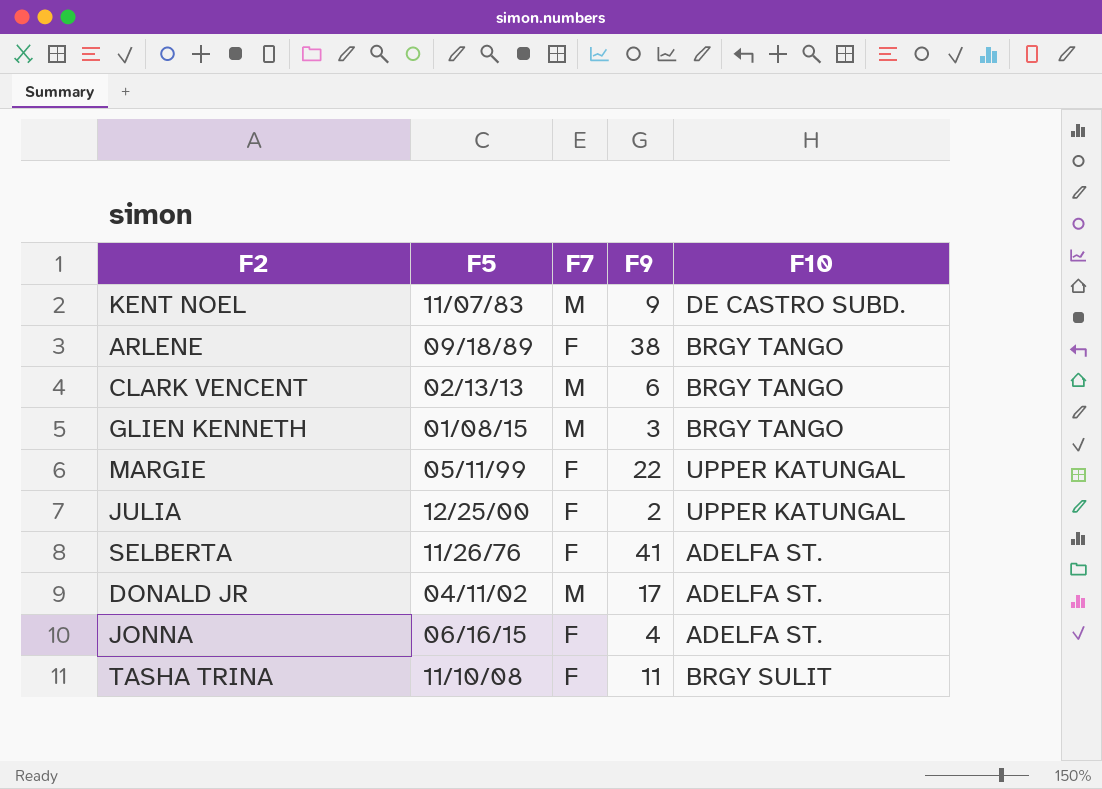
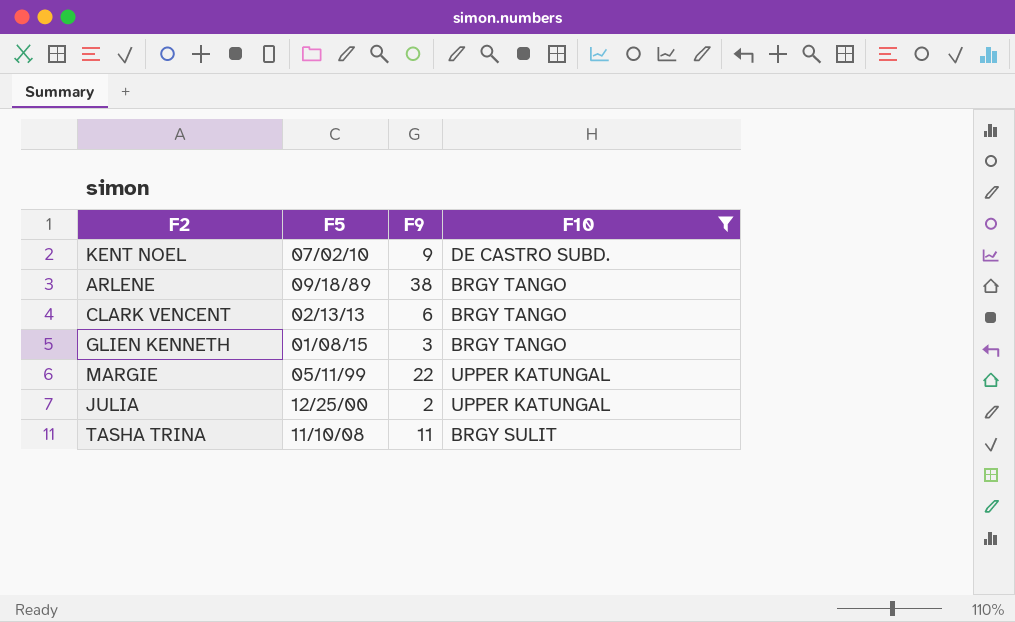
filter: none -> F10 != ADELFA ST.
column F7 | position: 3 -> none
KENT NOEL | F5: 11/07/83 -> 07/02/10

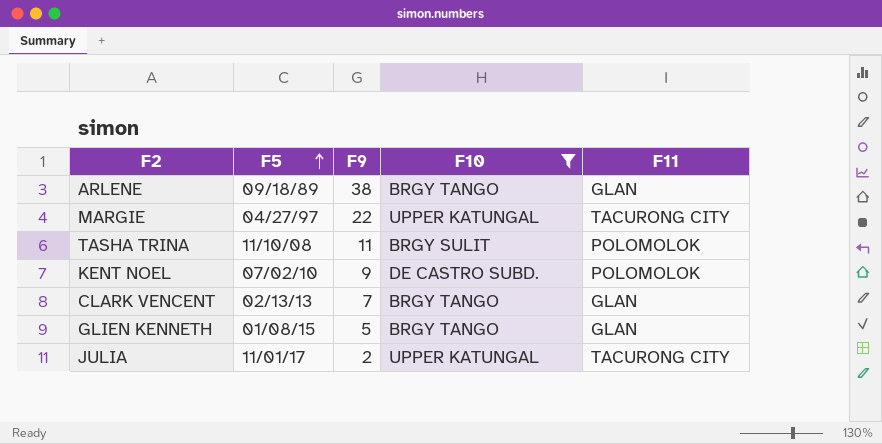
row order: none -> F5 ascending
column F11 | position: none -> 5
MARGIE | F5: 05/11/99 -> 04/27/97
CLARK VENCENT | F9: 6 -> 7
GLIEN KENNETH | F9: 3 -> 5
JULIA | F5: 12/25/00 -> 11/01/17

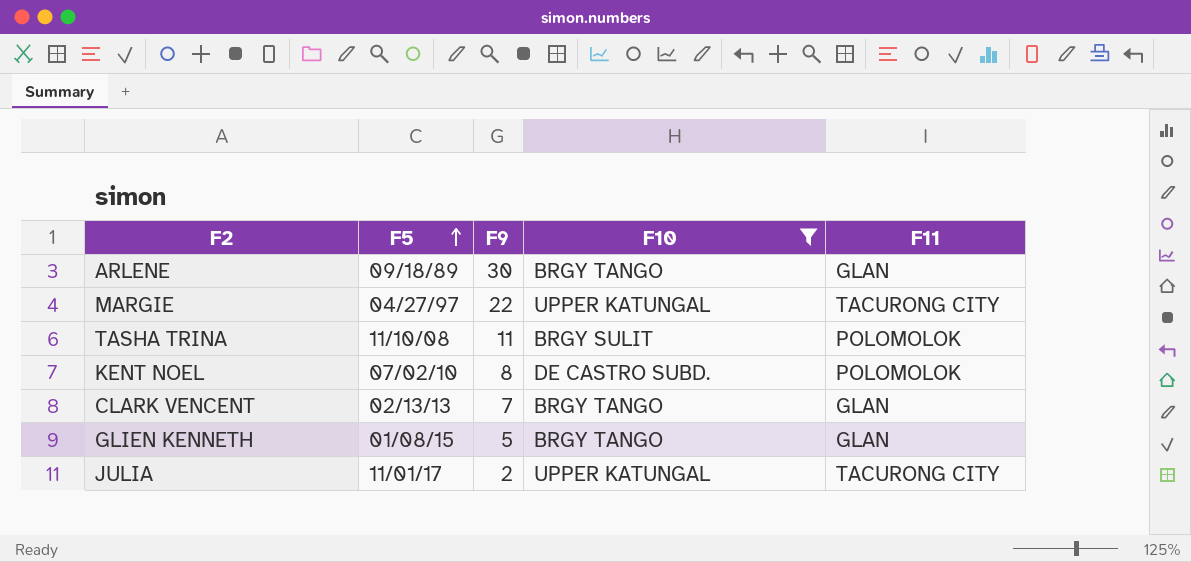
ARLENE | F9: 38 -> 30
KENT NOEL | F9: 9 -> 8

